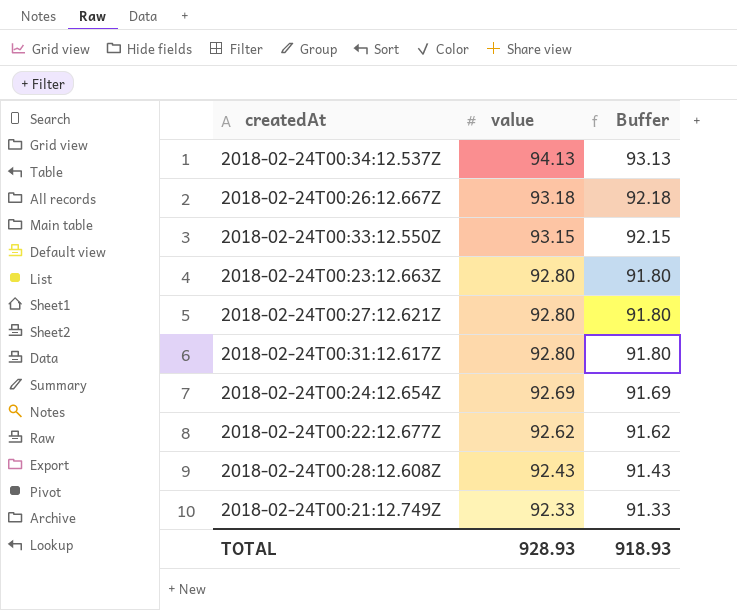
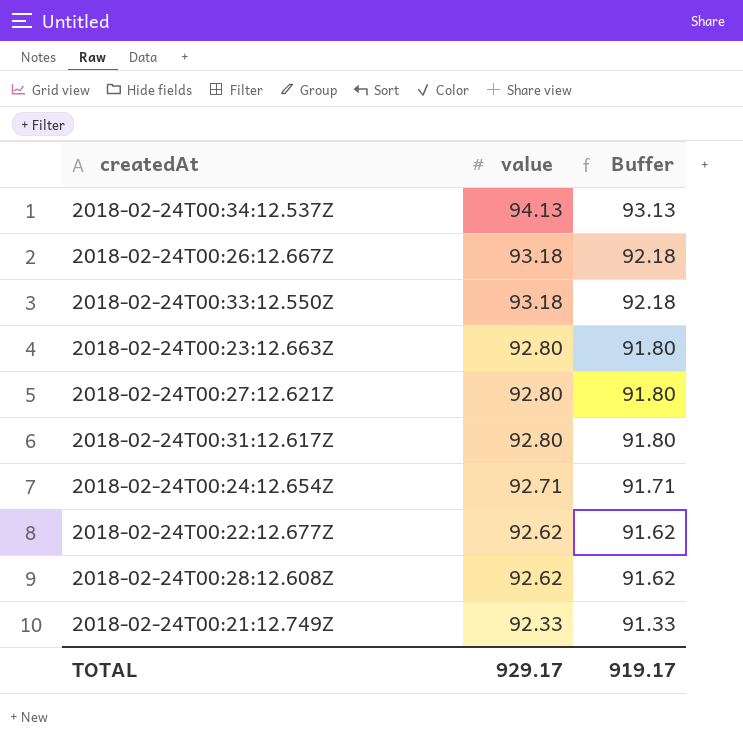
2018-02-24T00:33:12.550Z | value: 93.15 -> 93.18
2018-02-24T00:33:12.550Z | Buffer: 92.15 -> 92.18
2018-02-24T00:24:12.654Z | value: 92.69 -> 92.71
2018-02-24T00:24:12.654Z | Buffer: 91.69 -> 91.71
2018-02-24T00:28:12.608Z | value: 92.43 -> 92.62
2018-02-24T00:28:12.608Z | Buffer: 91.43 -> 91.62
TOTAL | value: 928.93 -> 929.17
TOTAL | Buffer: 918.93 -> 919.17

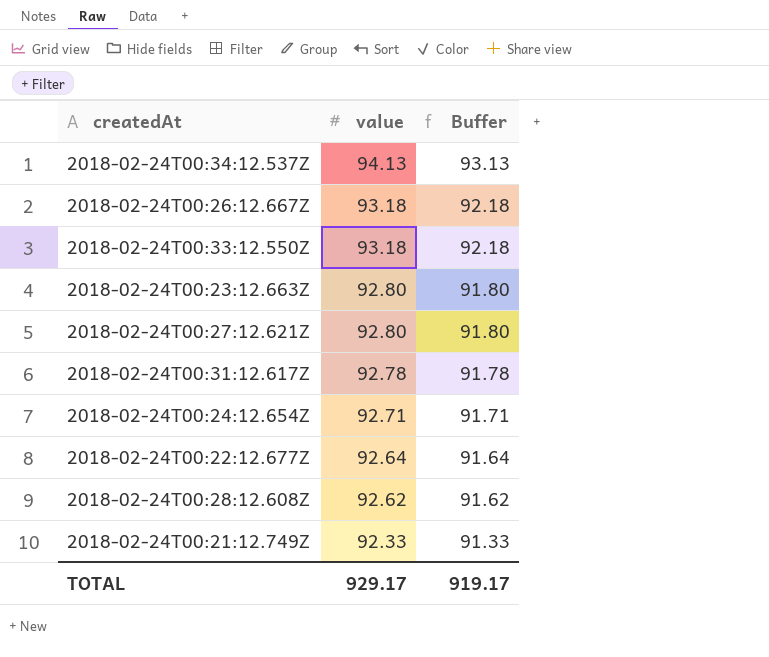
2018-02-24T00:31:12.617Z | value: 92.80 -> 92.78
2018-02-24T00:31:12.617Z | Buffer: 91.80 -> 91.78
2018-02-24T00:22:12.677Z | value: 92.62 -> 92.64
2018-02-24T00:22:12.677Z | Buffer: 91.62 -> 91.64

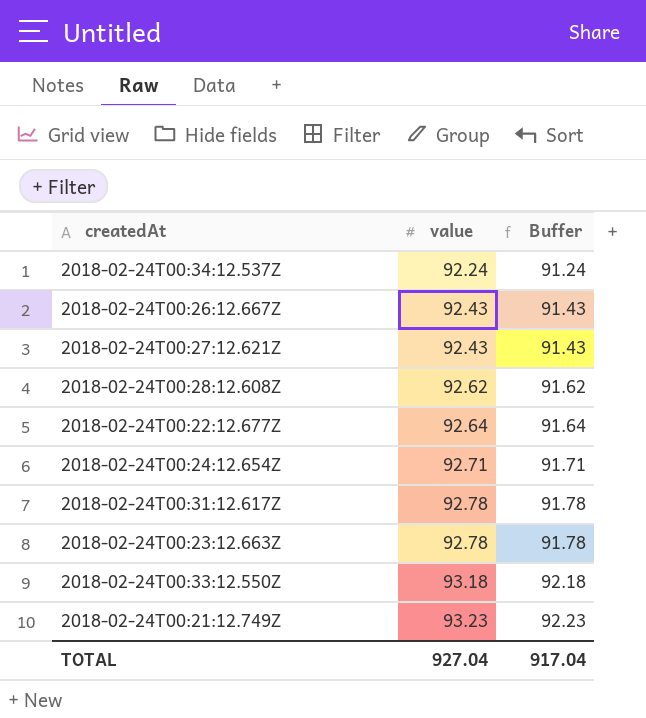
row order: value descending -> value ascending
2018-02-24T00:34:12.537Z | value: 94.13 -> 92.24
2018-02-24T00:34:12.537Z | Buffer: 93.13 -> 91.24
2018-02-24T00:26:12.667Z | value: 93.18 -> 92.43
2018-02-24T00:26:12.667Z | Buffer: 92.18 -> 91.43
2018-02-24T00:27:12.621Z | value: 92.80 -> 92.43
2018-02-24T00:27:12.621Z | Buffer: 91.80 -> 91.43
2018-02-24T00:23:12.663Z | value: 92.80 -> 92.78
2018-02-24T00:23:12.663Z | Buffer: 91.80 -> 91.78
2018-02-24T00:21:12.749Z | value: 92.33 -> 93.23
2018-02-24T00:21:12.749Z | Buffer: 91.33 -> 92.23
TOTAL | value: 929.17 -> 927.04
TOTAL | Buffer: 919.17 -> 917.04

